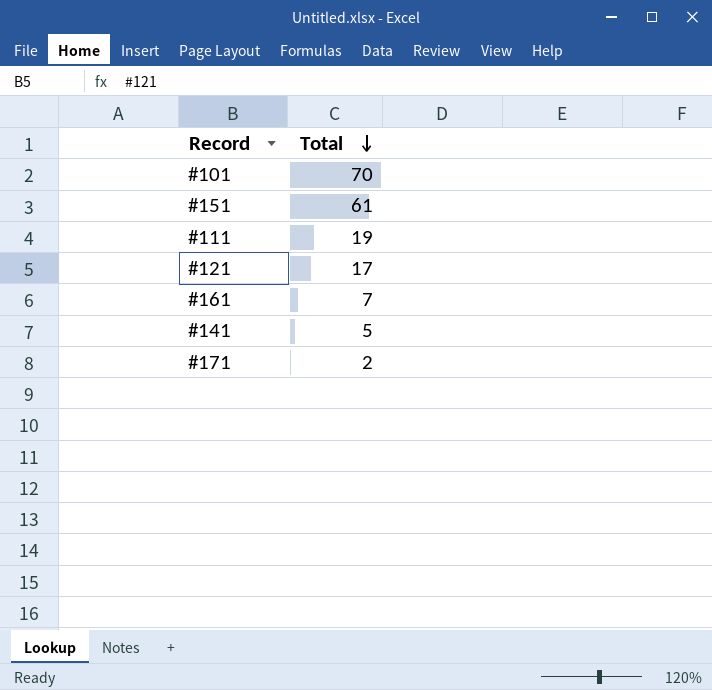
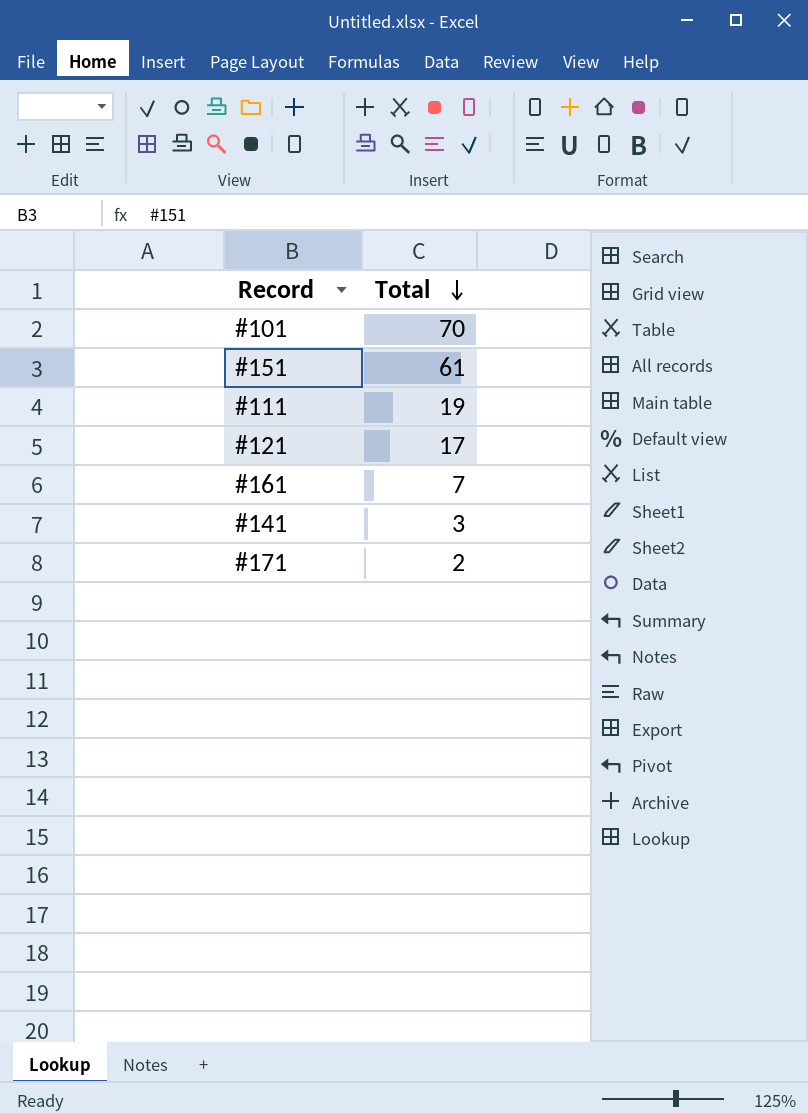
#141 | Total: 5 -> 3

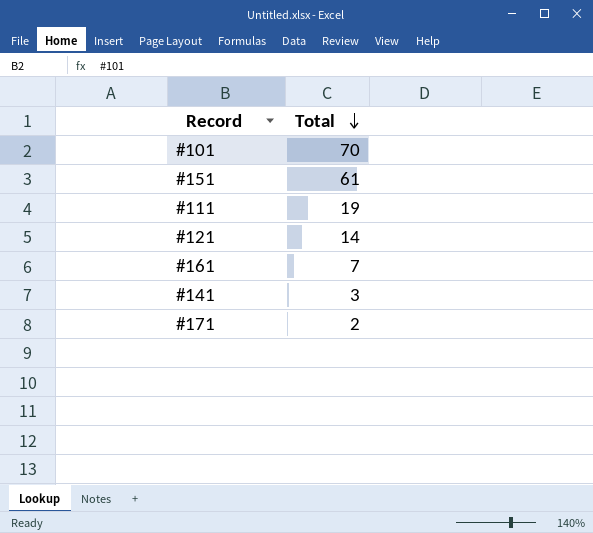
#121 | Total: 17 -> 14

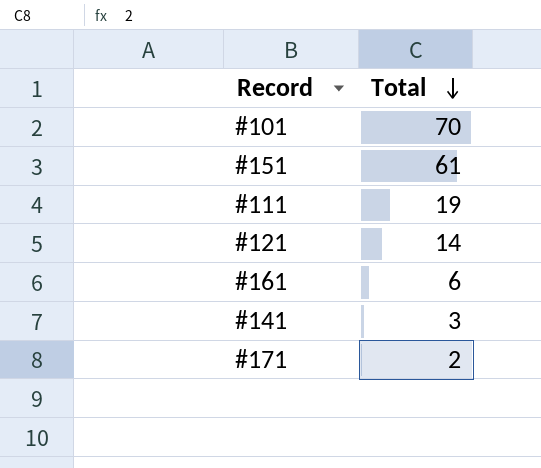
#161 | Total: 7 -> 6

